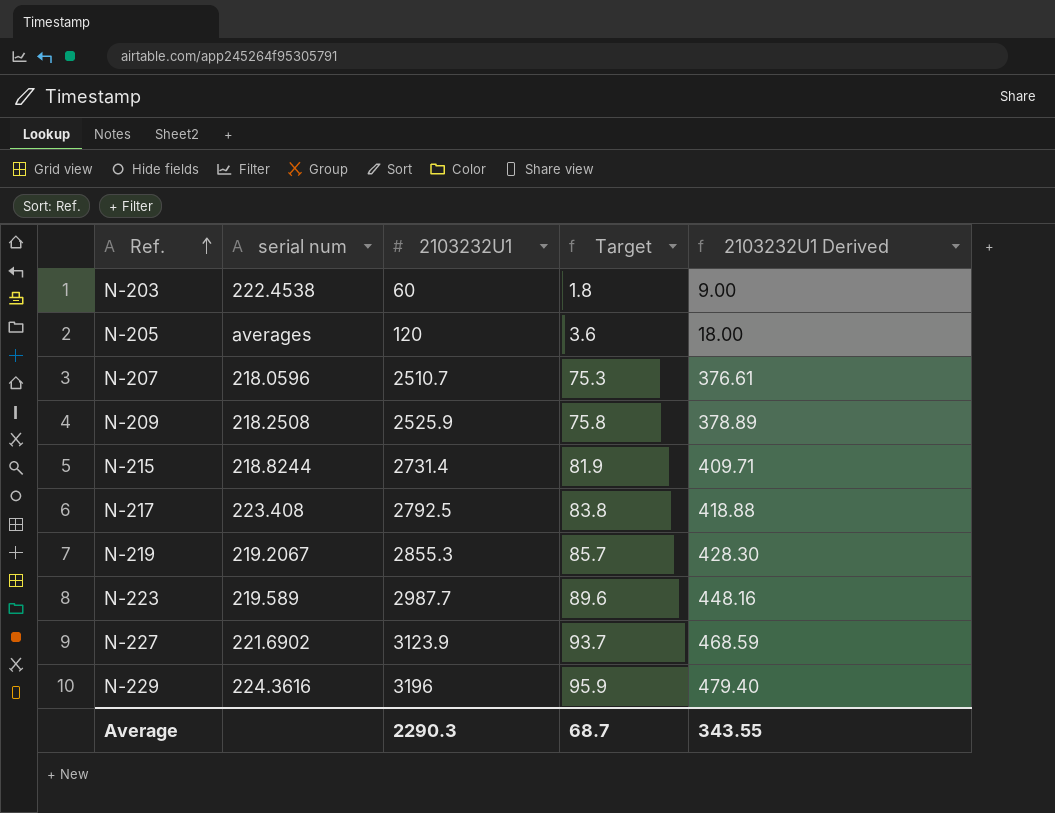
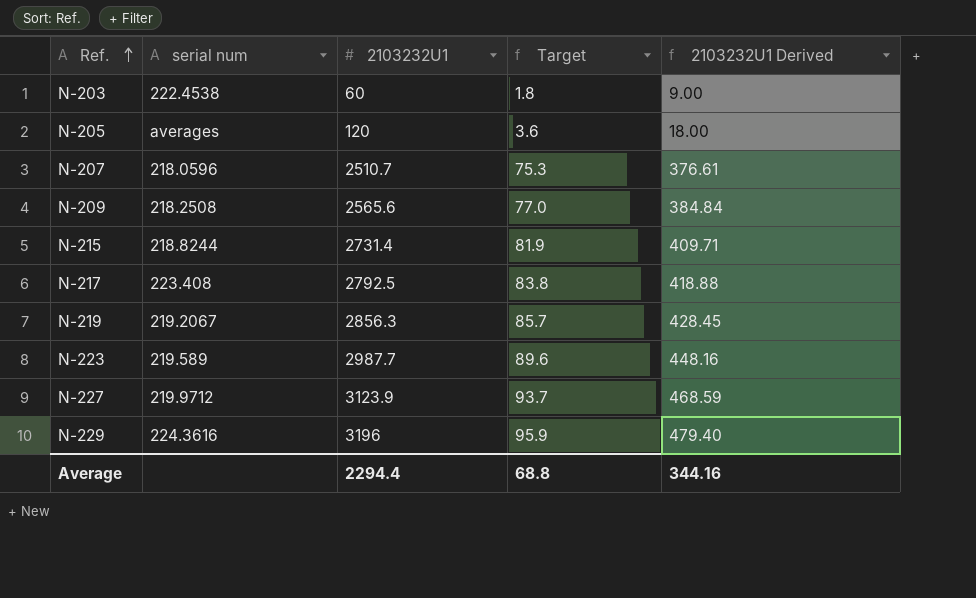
N-209 | 2103232U1: 2525.9 -> 2565.6
N-209 | Target: 75.8 -> 77.0
N-209 | 2103232U1 Derived: 378.89 -> 384.84
N-219 | 2103232U1: 2855.3 -> 2856.3
N-219 | 2103232U1 Derived: 428.30 -> 428.45
N-227 | serial num: 221.6902 -> 219.9712
Average | 2103232U1: 2290.3 -> 2294.4
Average | Target: 68.7 -> 68.8
Average | 2103232U1 Derived: 343.55 -> 344.16

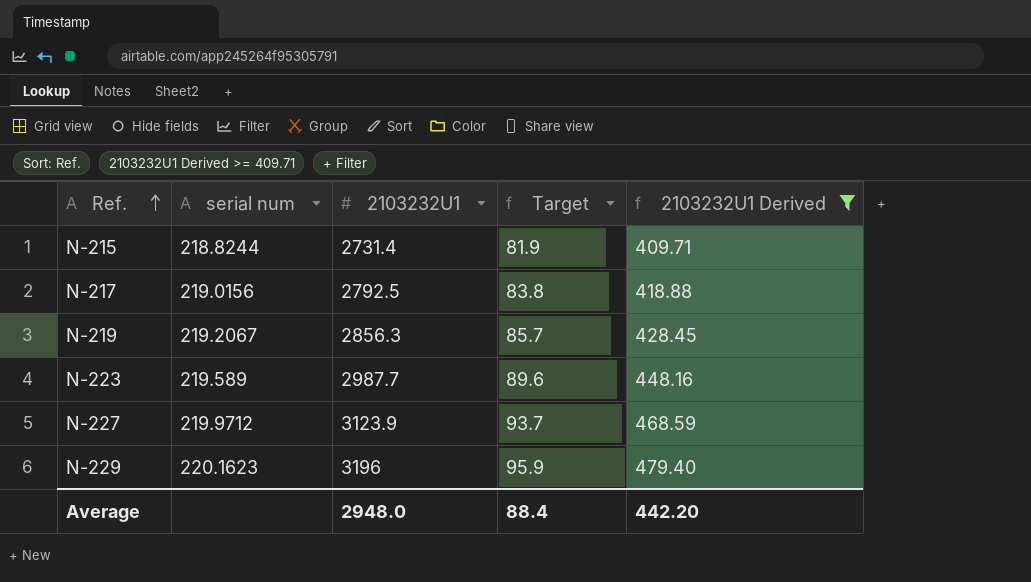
filter: none -> 2103232U1 Derived >= 409.71
N-217 | serial num: 223.408 -> 219.0156
N-229 | serial num: 224.3616 -> 220.1623
Average | 2103232U1: 2294.4 -> 2948.0
Average | Target: 68.8 -> 88.4
Average | 2103232U1 Derived: 344.16 -> 442.20

